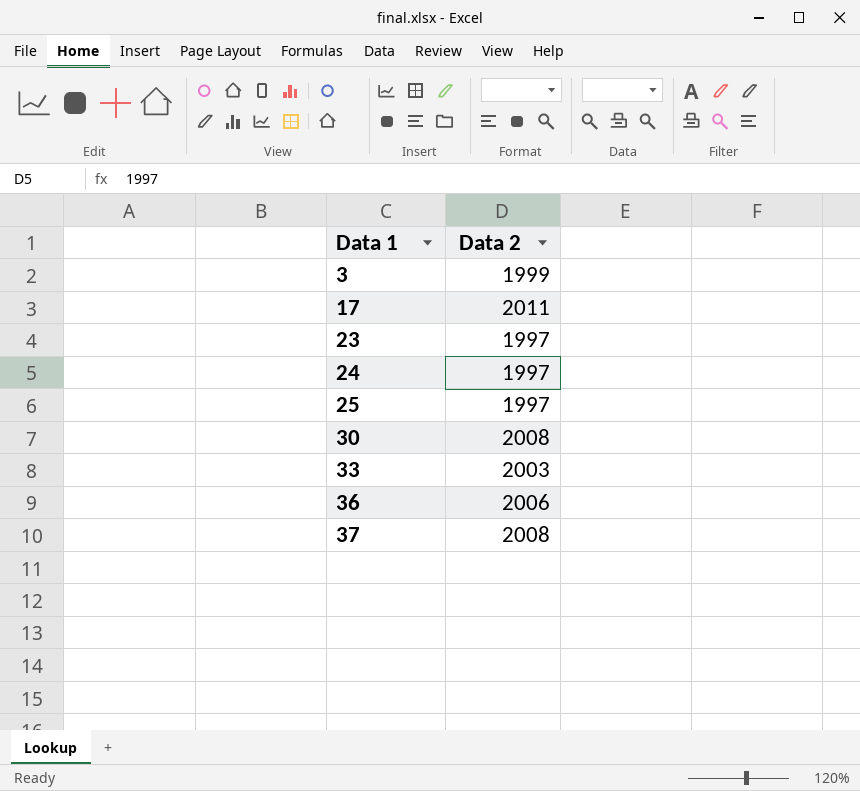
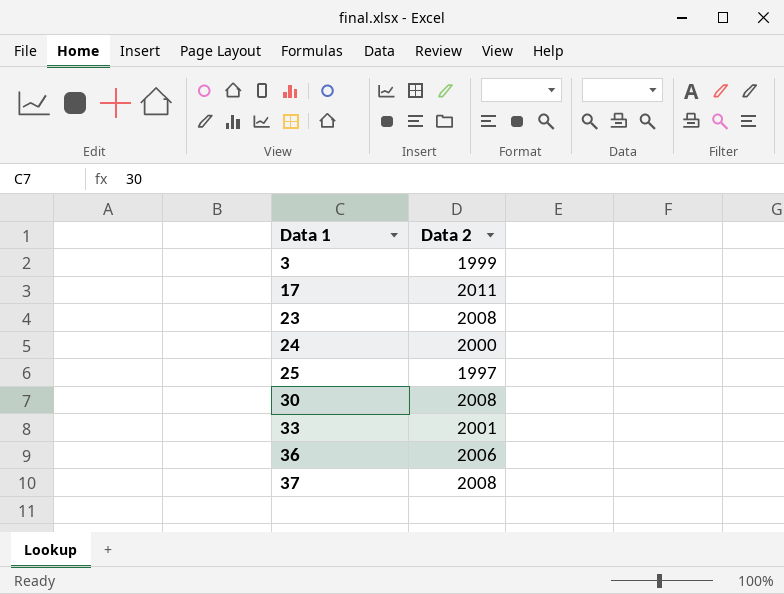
23 | Data 2: 1997 -> 2008
24 | Data 2: 1997 -> 2000
33 | Data 2: 2003 -> 2001

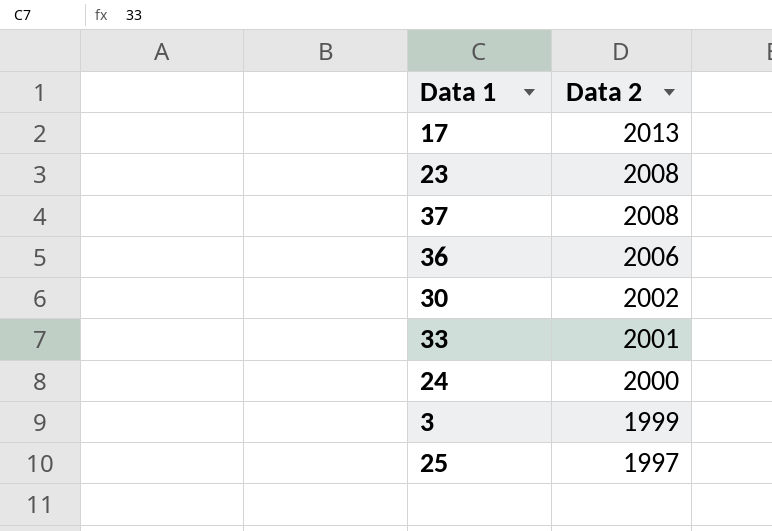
row order: Data 1 ascending -> Data 2 descending
17 | Data 2: 2011 -> 2013
30 | Data 2: 2008 -> 2002

